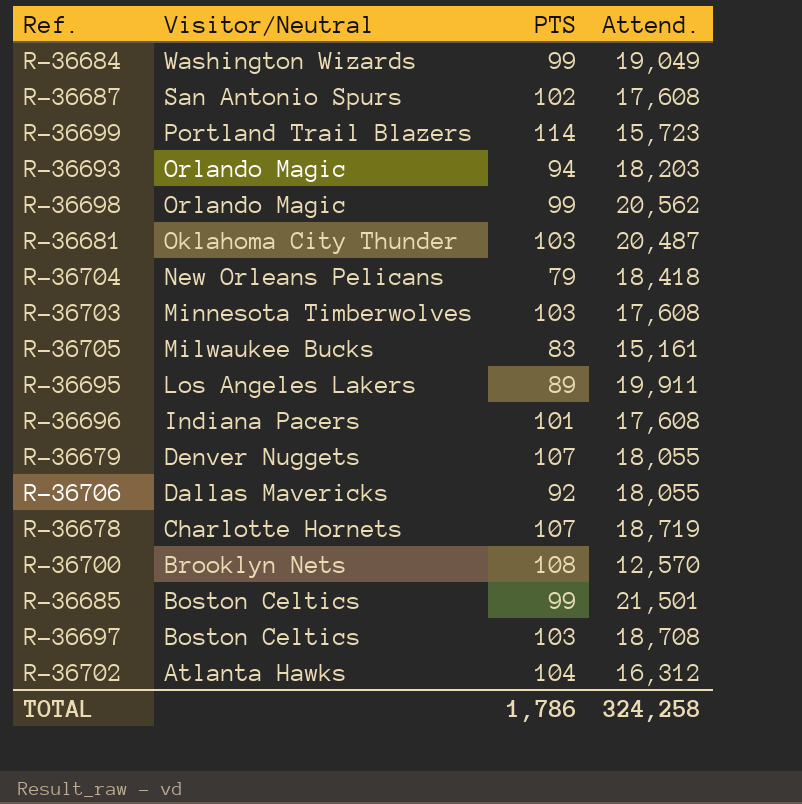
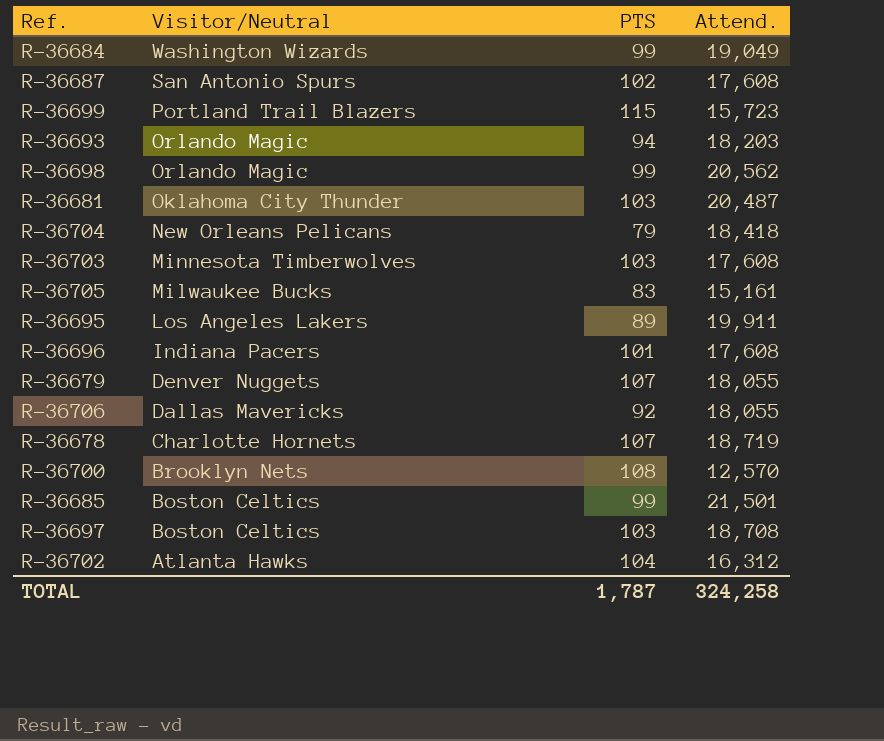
R-36699 | PTS: 114 -> 115
TOTAL | PTS: 1,786 -> 1,787

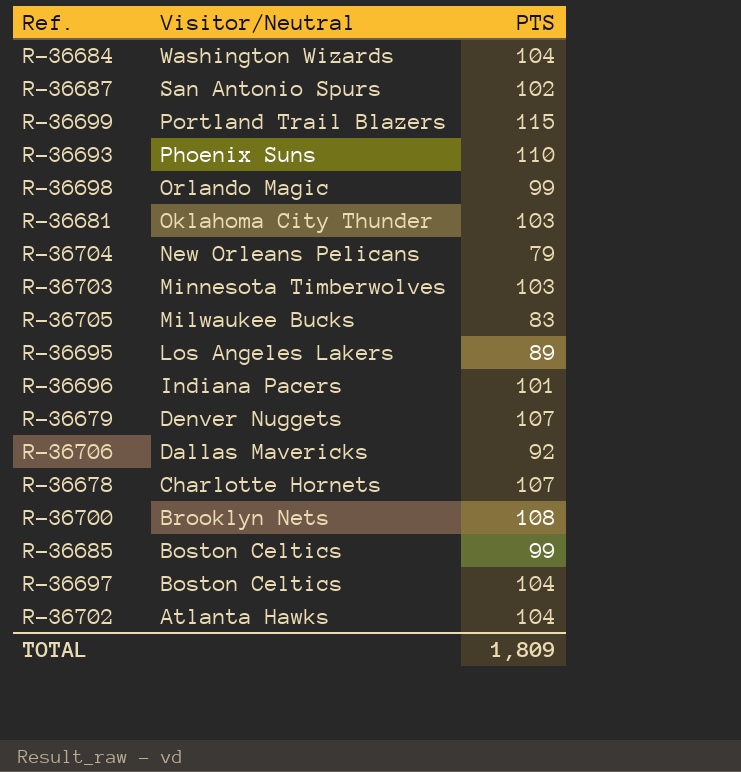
column Attend. | position: 4 -> none
R-36684 | PTS: 99 -> 104
R-36693 | Visitor/Neutral: Orlando Magic -> Phoenix Suns
R-36693 | PTS: 94 -> 110
R-36697 | PTS: 103 -> 104
TOTAL | PTS: 1,787 -> 1,809

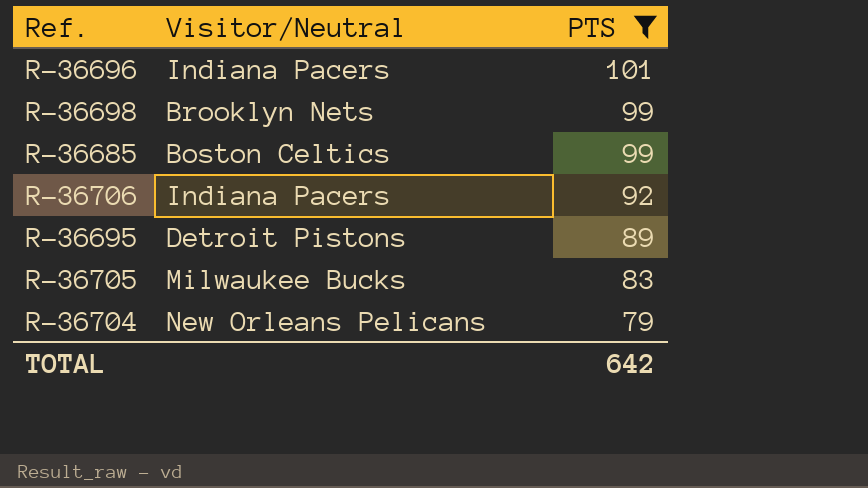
filter: none -> PTS <= 101
row order: Visitor/Neutral descending -> PTS descending
R-36698 | Visitor/Neutral: Orlando Magic -> Brooklyn Nets
R-36706 | Visitor/Neutral: Dallas Mavericks -> Indiana Pacers
R-36695 | Visitor/Neutral: Los Angeles Lakers -> Detroit Pistons
TOTAL | PTS: 1,809 -> 642

